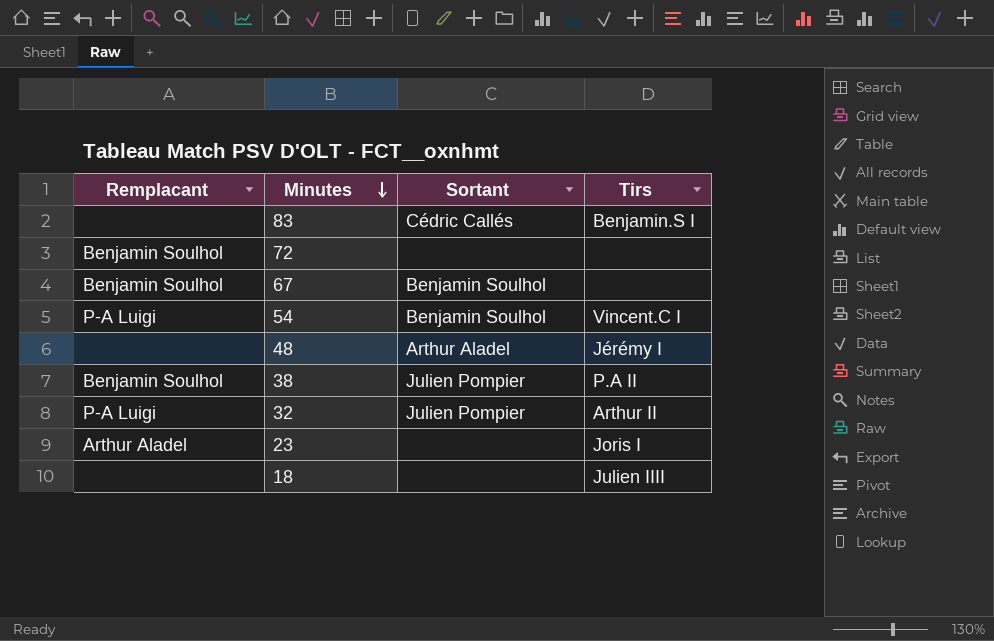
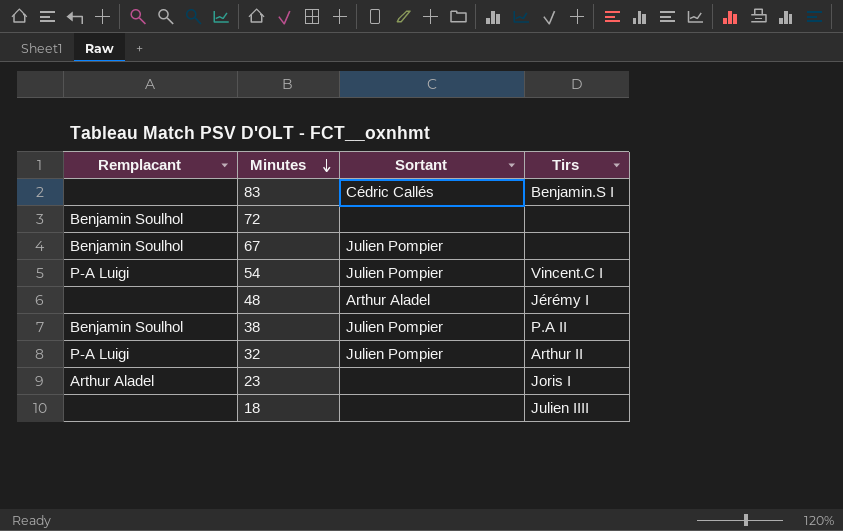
67 | Sortant: Benjamin Soulhol -> Julien Pompier
54 | Sortant: Benjamin Soulhol -> Julien Pompier

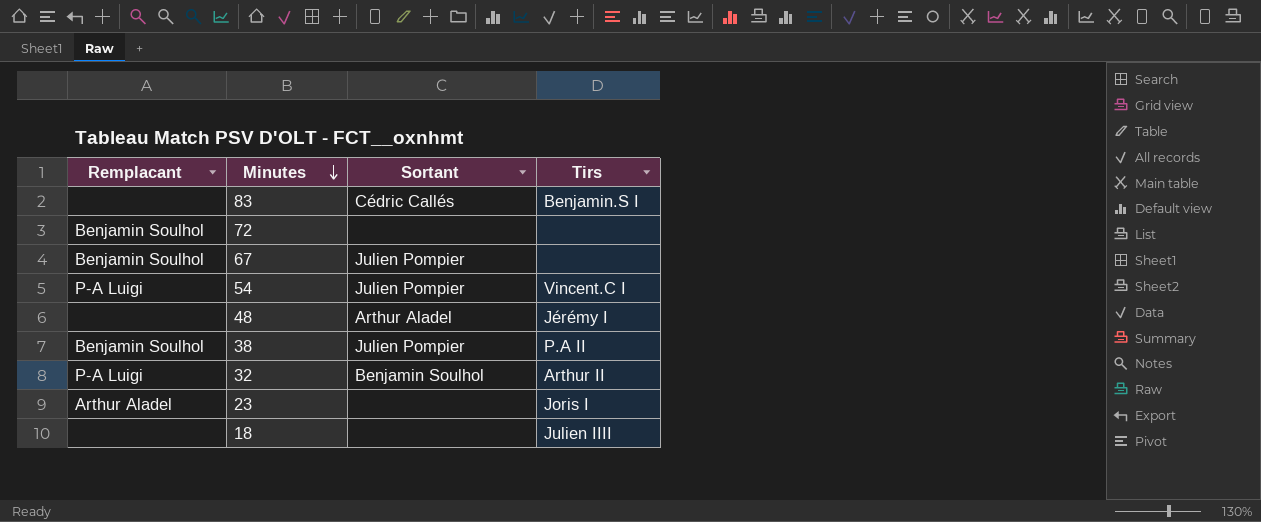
32 | Sortant: Julien Pompier -> Benjamin Soulhol

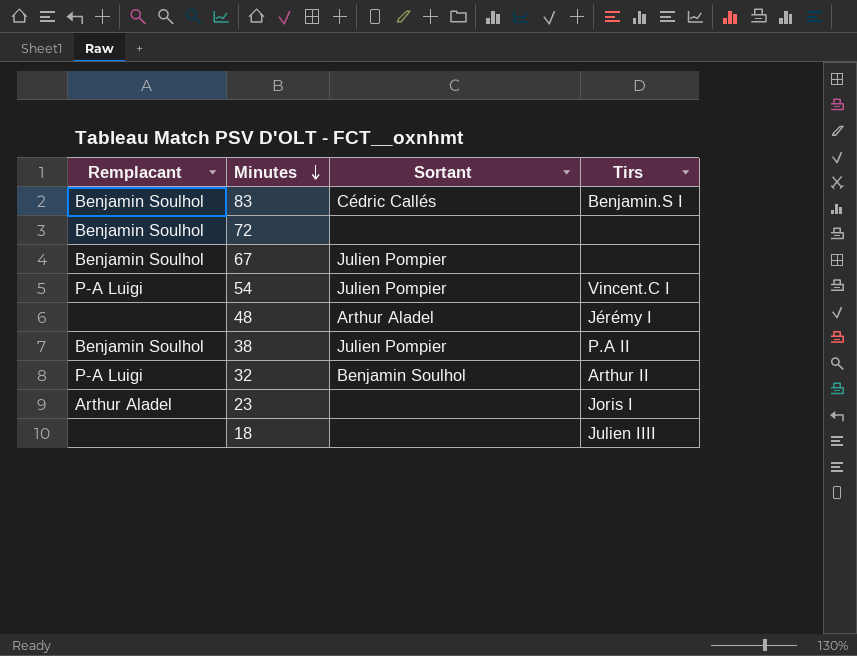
83 | Remplacant: none -> Benjamin Soulhol

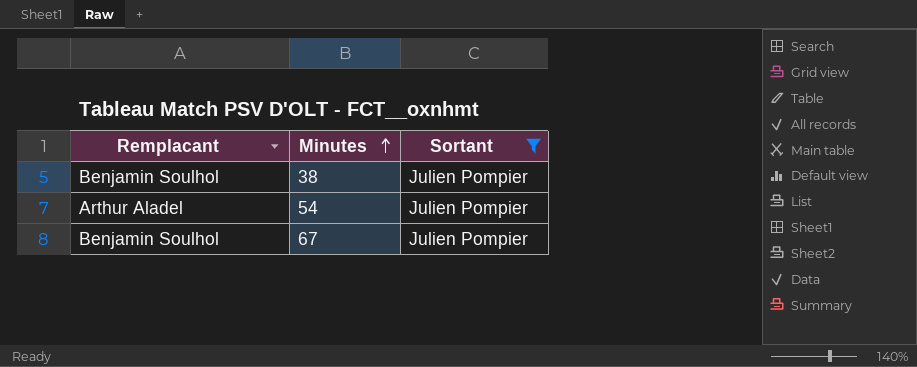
filter: none -> Sortant = Julien Pompier
row order: Minutes descending -> Minutes ascending
column Tirs | position: 4 -> none
54 | Remplacant: P-A Luigi -> Arthur Aladel

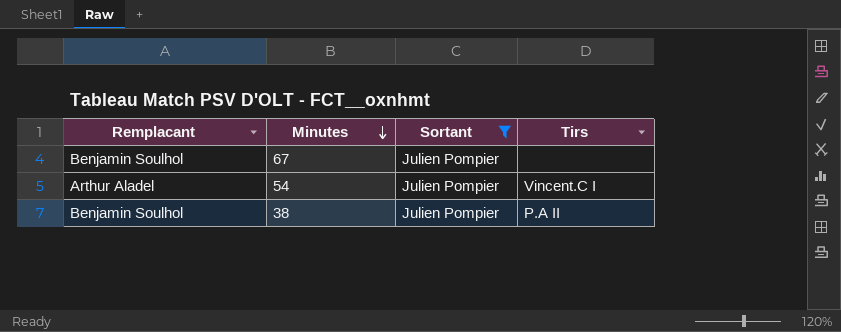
row order: Minutes ascending -> Minutes descending
column Tirs | position: none -> 4

